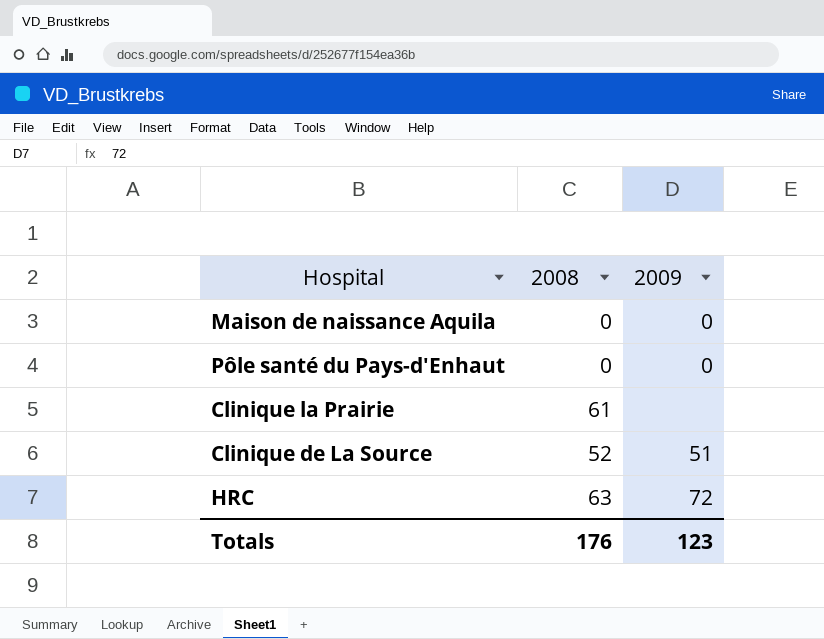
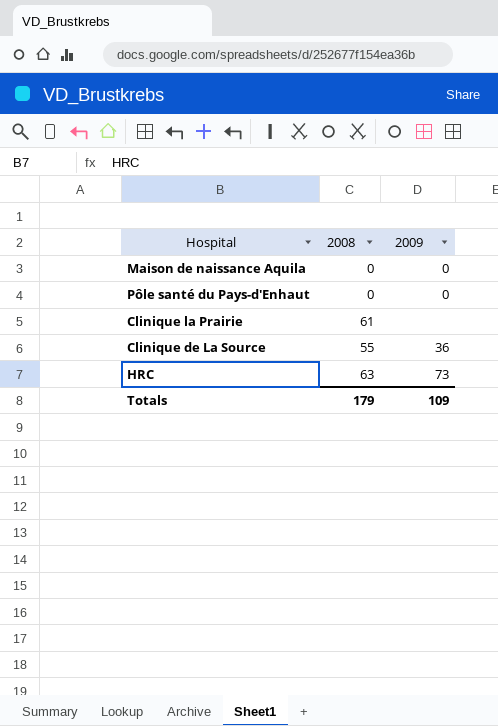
Clinique de La Source | 2008: 52 -> 55
Clinique de La Source | 2009: 51 -> 36
HRC | 2009: 72 -> 73
Totals | 2008: 176 -> 179
Totals | 2009: 123 -> 109

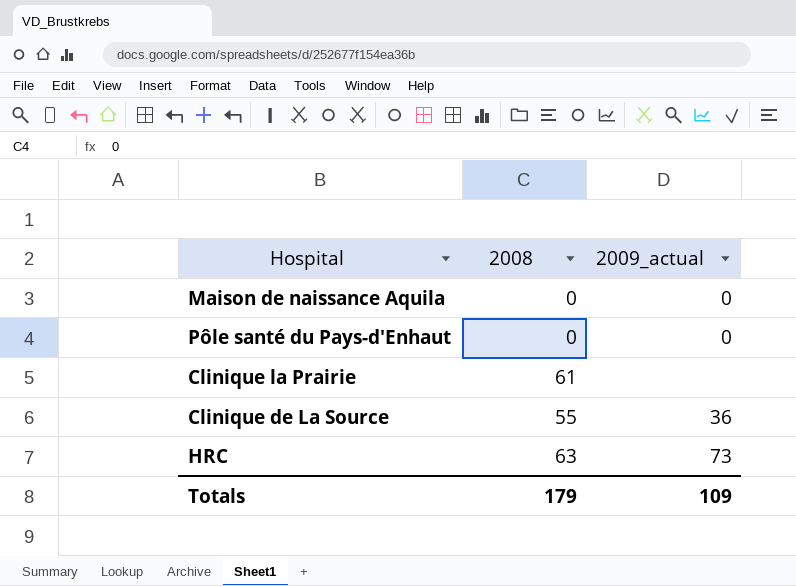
column name: 2009 -> 2009_actual

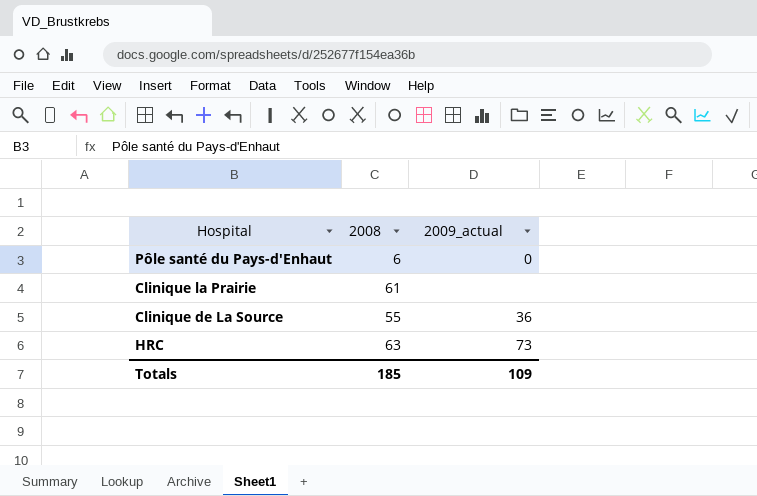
row Maison de naissance Aquila: 0 | 0 -> none
Pôle santé du Pays-d'Enhaut | 2008: 0 -> 6
Totals | 2008: 179 -> 185

